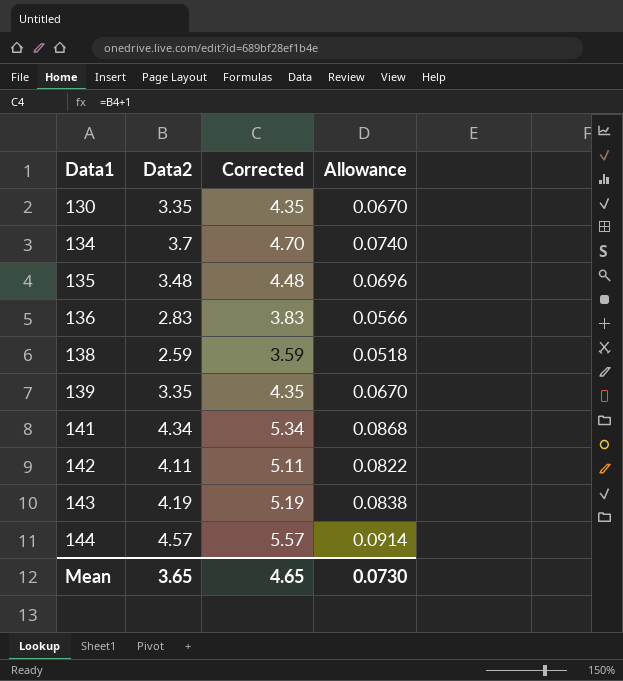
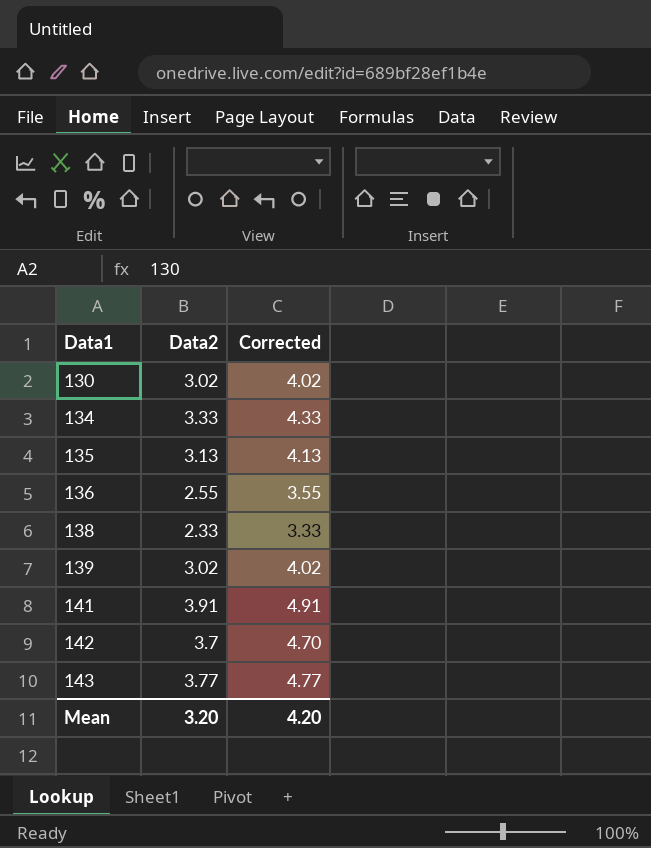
column Allowance | formula: [Data2] * 0.02 -> none
row 144: 4.57 | 5.57 | 0.0914 -> none
130 | Data2: 3.35 -> 3.02
130 | Corrected: 4.35 -> 4.02
134 | Data2: 3.7 -> 3.33
134 | Corrected: 4.70 -> 4.33
135 | Data2: 3.48 -> 3.13
135 | Corrected: 4.48 -> 4.13
136 | Data2: 2.83 -> 2.55
136 | Corrected: 3.83 -> 3.55
138 | Data2: 2.59 -> 2.33
138 | Corrected: 3.59 -> 3.33
139 | Data2: 3.35 -> 3.02
139 | Corrected: 4.35 -> 4.02
141 | Data2: 4.34 -> 3.91
141 | Corrected: 5.34 -> 4.91
142 | Data2: 4.11 -> 3.7
142 | Corrected: 5.11 -> 4.70
143 | Data2: 4.19 -> 3.77
143 | Corrected: 5.19 -> 4.77
Mean | Data2: 3.65 -> 3.20
Mean | Corrected: 4.65 -> 4.20

